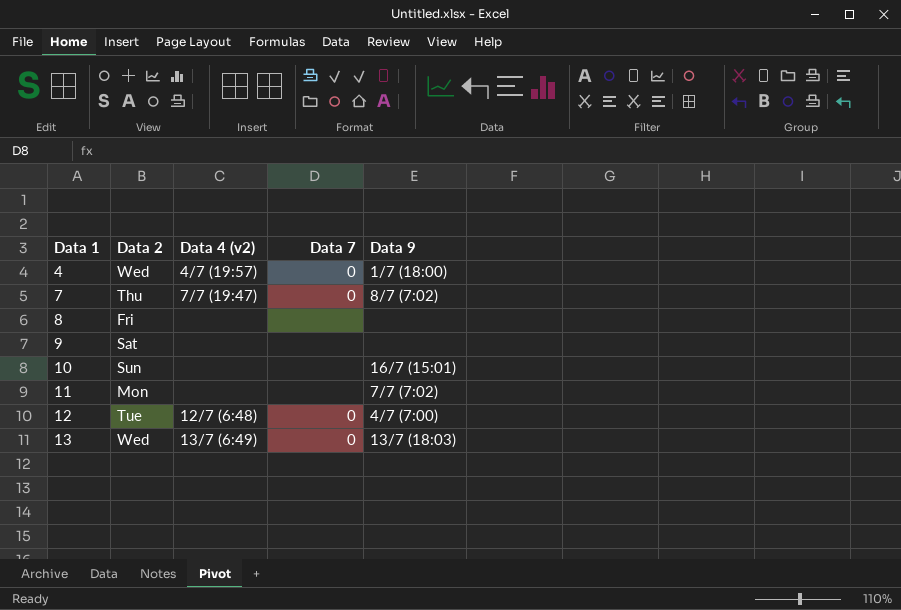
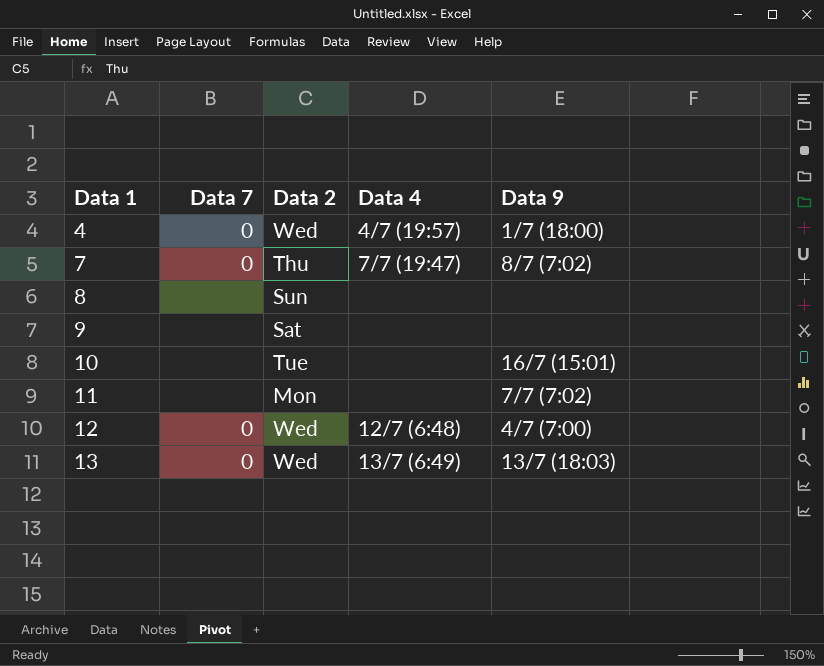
column Data 7 | position: 4 -> 2
column name: Data 4 (v2) -> Data 4
8 | Data 2: Fri -> Sun
10 | Data 2: Sun -> Tue
12 | Data 2: Tue -> Wed

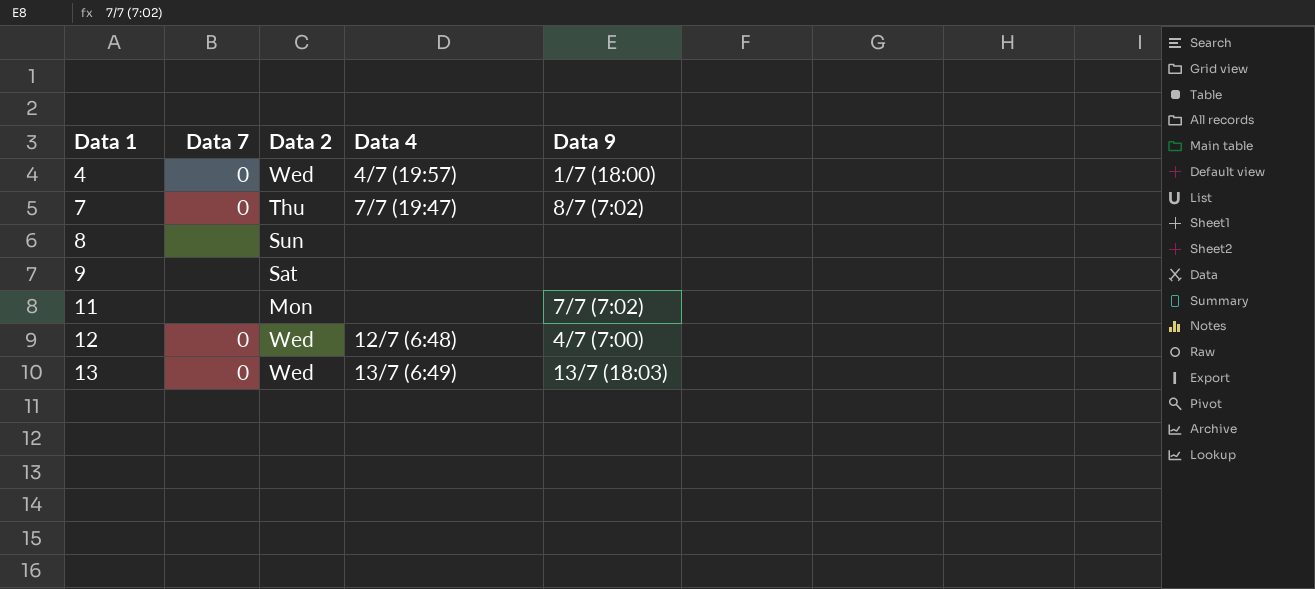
row 10: none | Tue | none | 16/7 (15:01) -> none

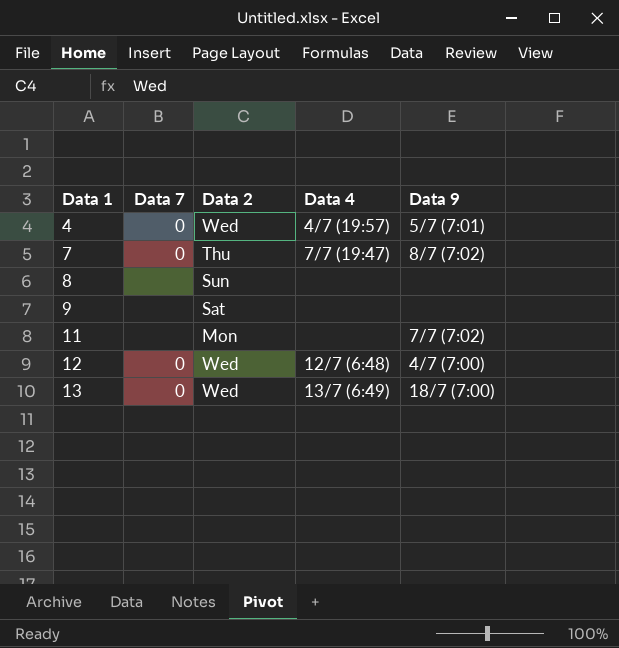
4 | Data 9: 1/7 (18:00) -> 5/7 (7:01)
13 | Data 9: 13/7 (18:03) -> 18/7 (7:00)

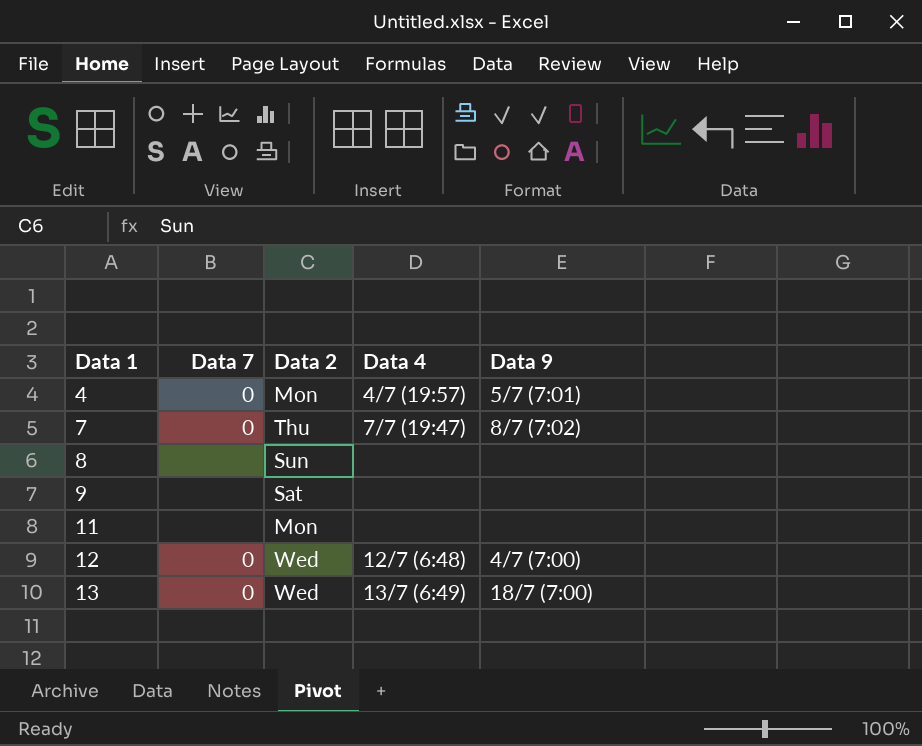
4 | Data 2: Wed -> Mon
11 | Data 9: 7/7 (7:02) -> none

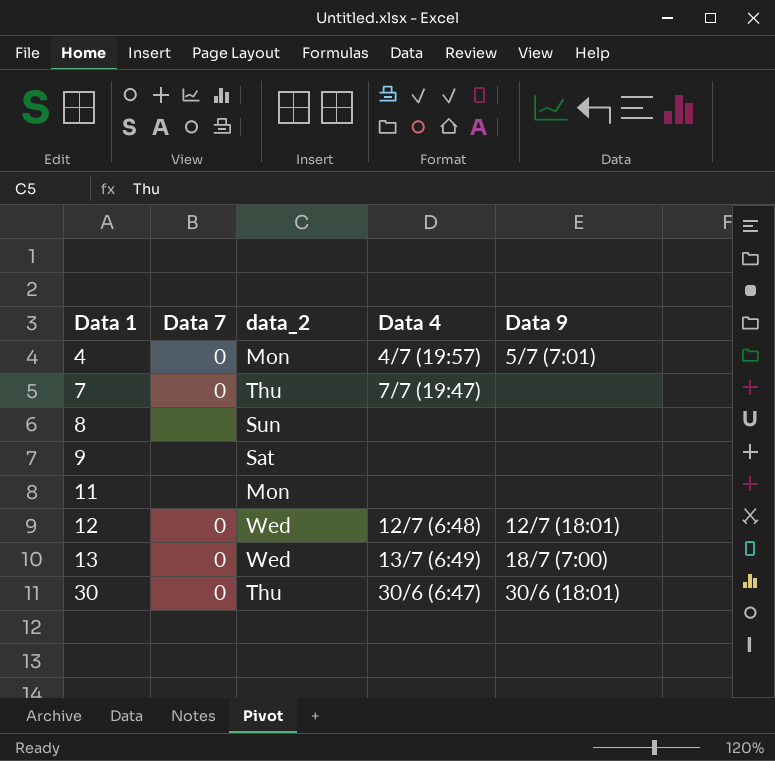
column name: Data 2 -> data_2
7 | Data 9: 8/7 (7:02) -> none
12 | Data 9: 4/7 (7:00) -> 12/7 (18:01)
row 30: none -> 0 | Thu | 30/6 (6:47) | 30/6 (18:01)

